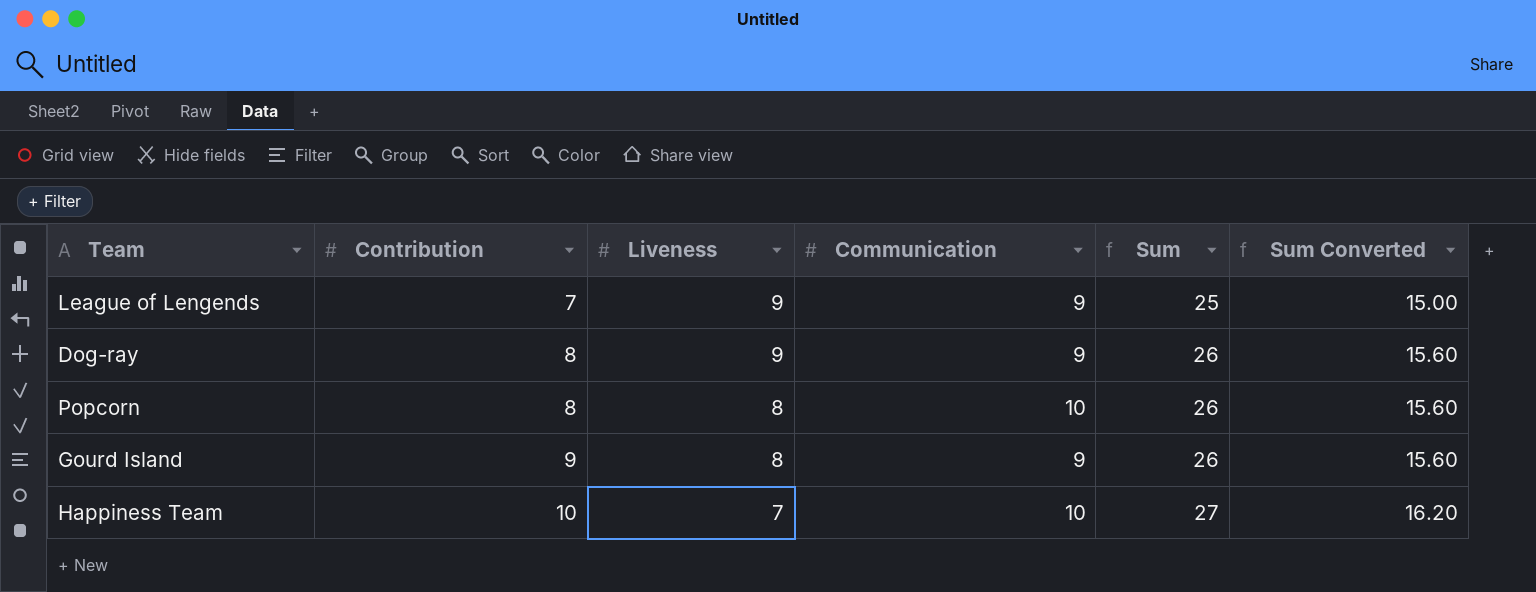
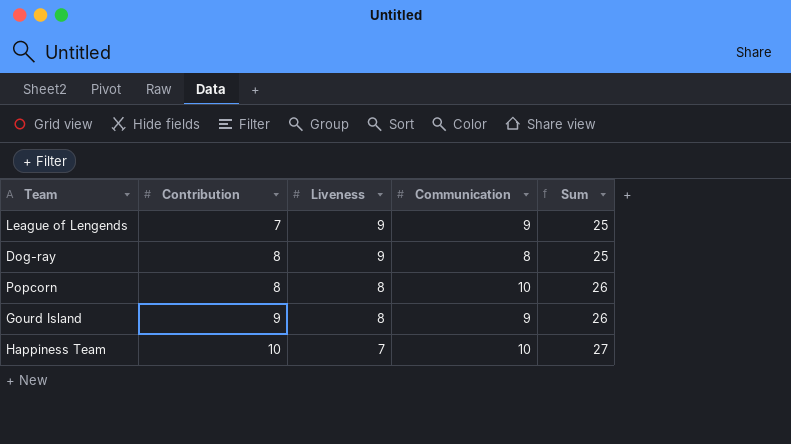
column Sum Converted | formula: [Sum] * 0.6 -> none
Dog-ray | Communication: 9 -> 8
Dog-ray | Sum: 26 -> 25

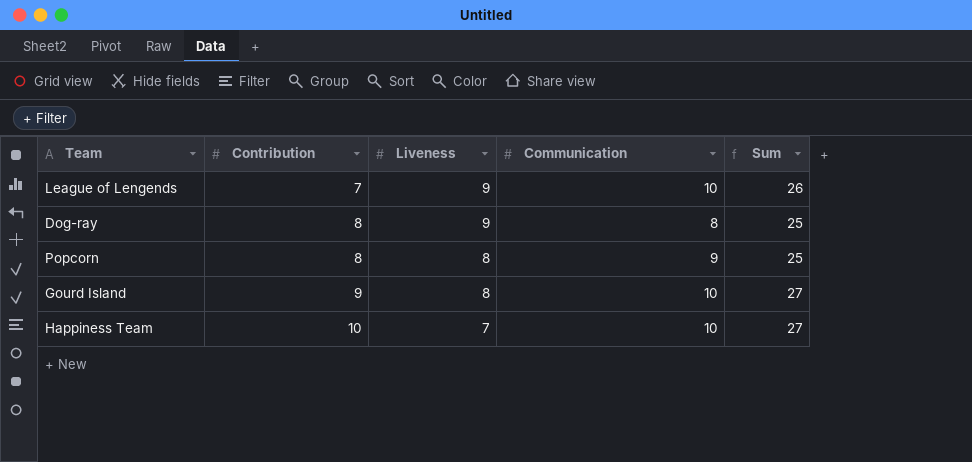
League of Lengends | Communication: 9 -> 10
League of Lengends | Sum: 25 -> 26
Popcorn | Communication: 10 -> 9
Popcorn | Sum: 26 -> 25
Gourd Island | Communication: 9 -> 10
Gourd Island | Sum: 26 -> 27

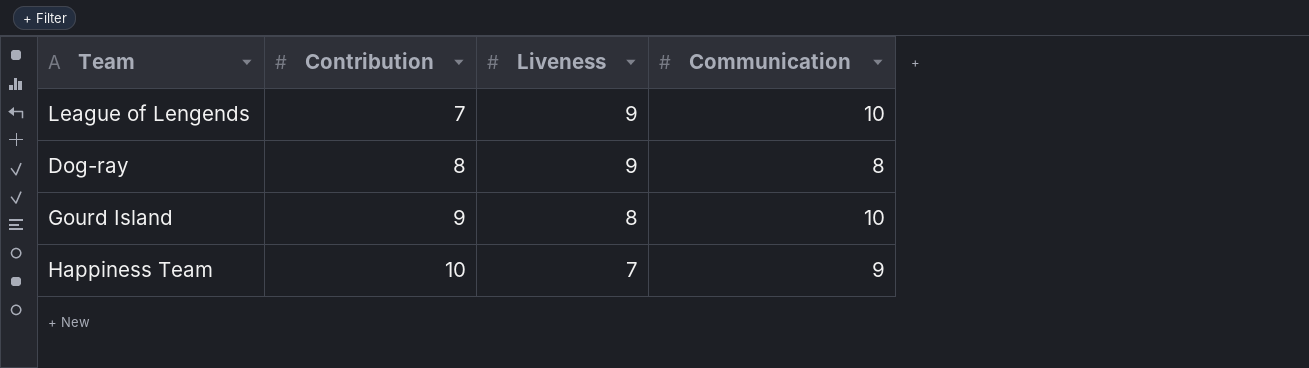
column Sum | formula: [Contribution] + [Liveness] + [Communication] -> none
row Popcorn: 8 | 8 | 9 | 25 -> none
Happiness Team | Communication: 10 -> 9

